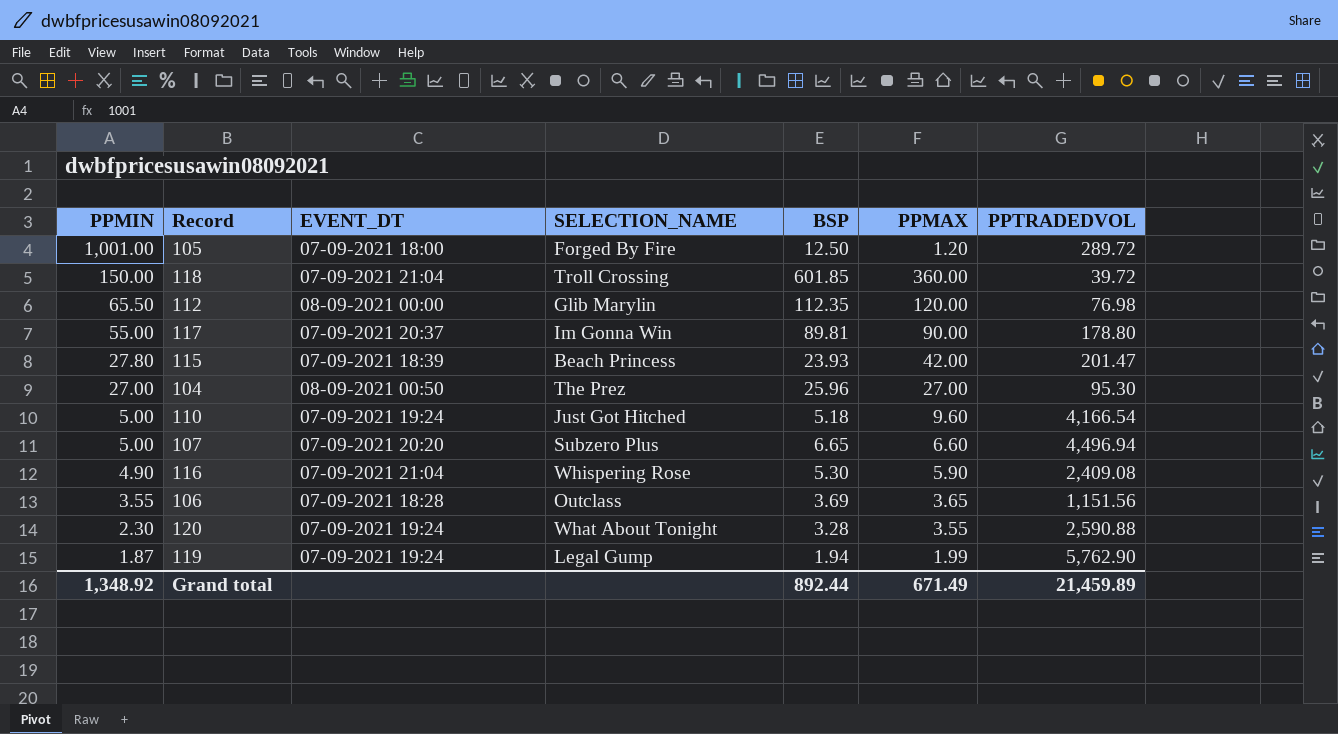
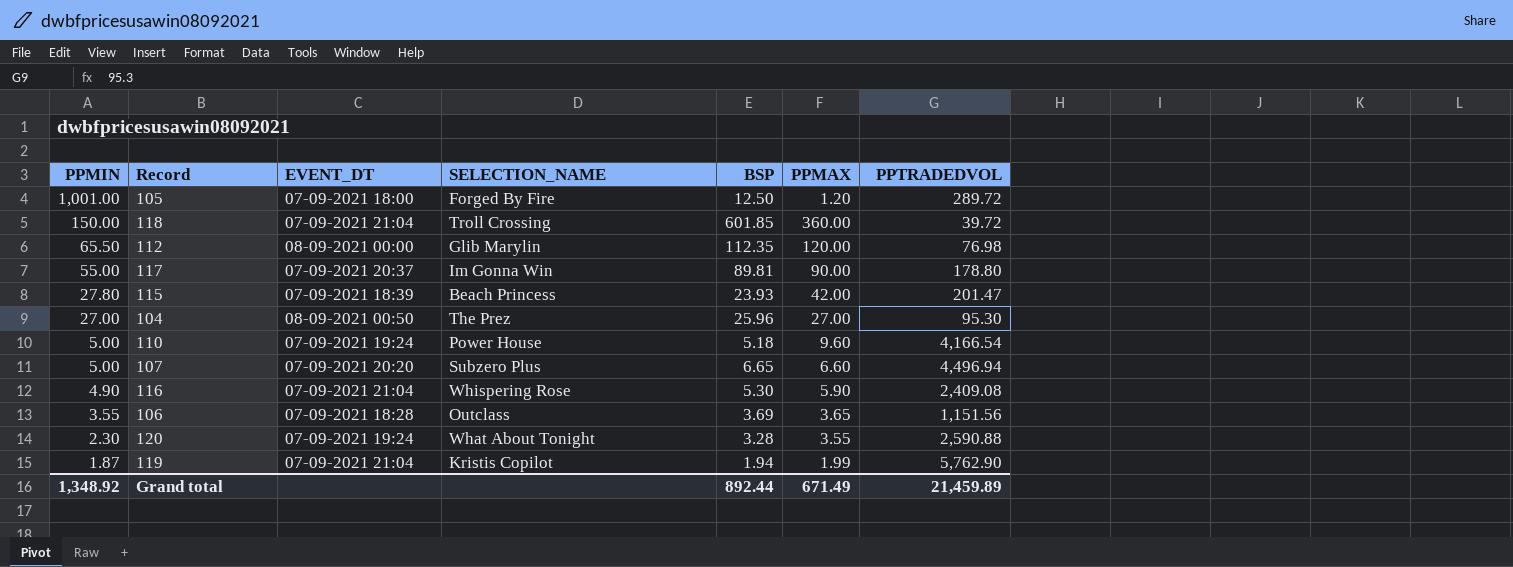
110 | SELECTION_NAME: Just Got Hitched -> Power House
119 | EVENT_DT: 07-09-2021 19:24 -> 07-09-2021 21:04
119 | SELECTION_NAME: Legal Gump -> Kristis Copilot

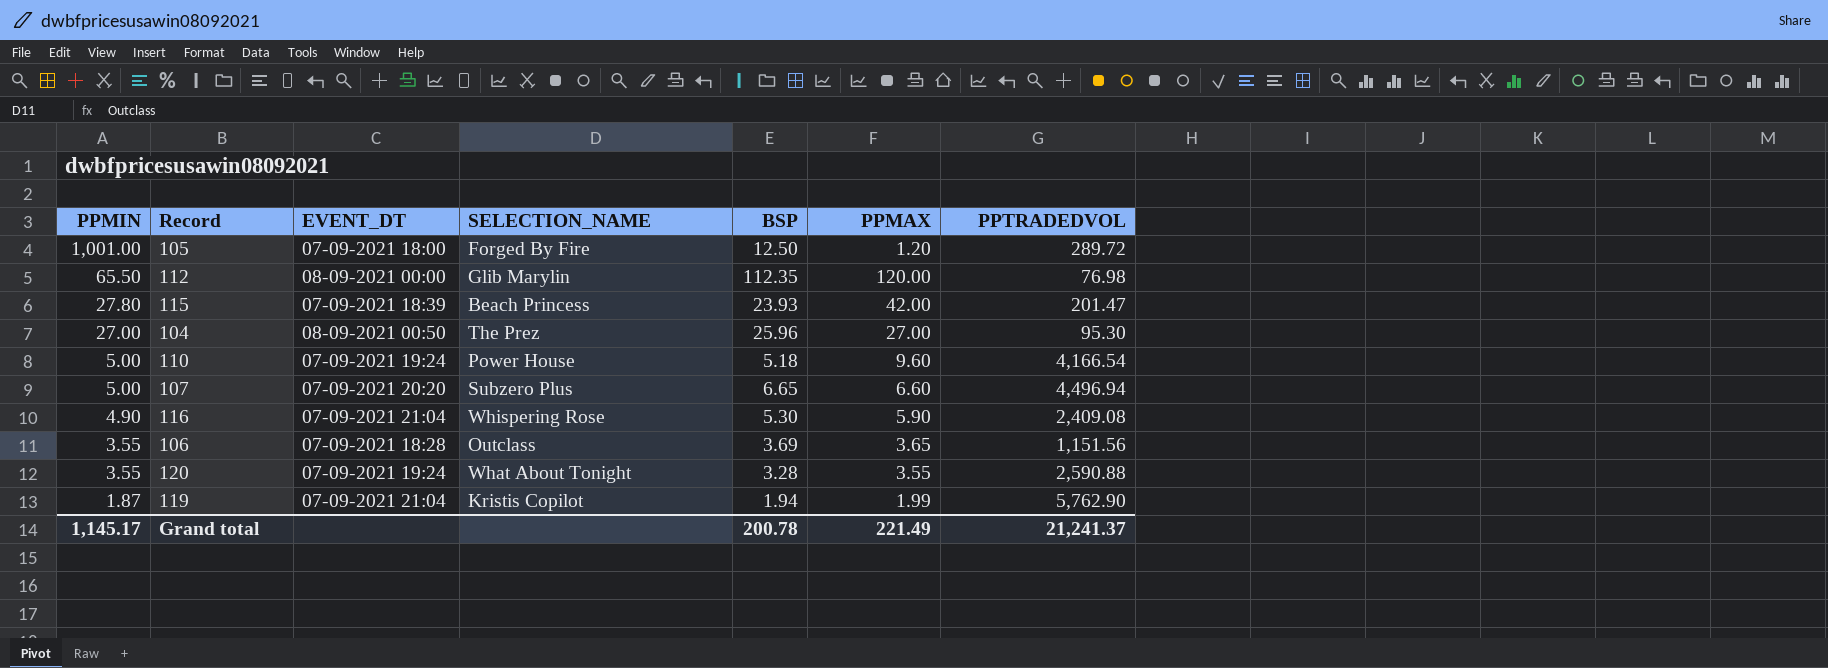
row 118: 150.00 | 07-09-2021 21:04 | Troll Crossing | 601.85 | 360.00 | 39.72 -> none
row 117: 55.00 | 07-09-2021 20:37 | Im Gonna Win | 89.81 | 90.00 | 178.80 -> none
120 | PPMIN: 2.30 -> 3.55
Grand total | PPMIN: 1,348.92 -> 1,145.17
Grand total | BSP: 892.44 -> 200.78
Grand total | PPMAX: 671.49 -> 221.49
Grand total | PPTRADEDVOL: 21,459.89 -> 21,241.37

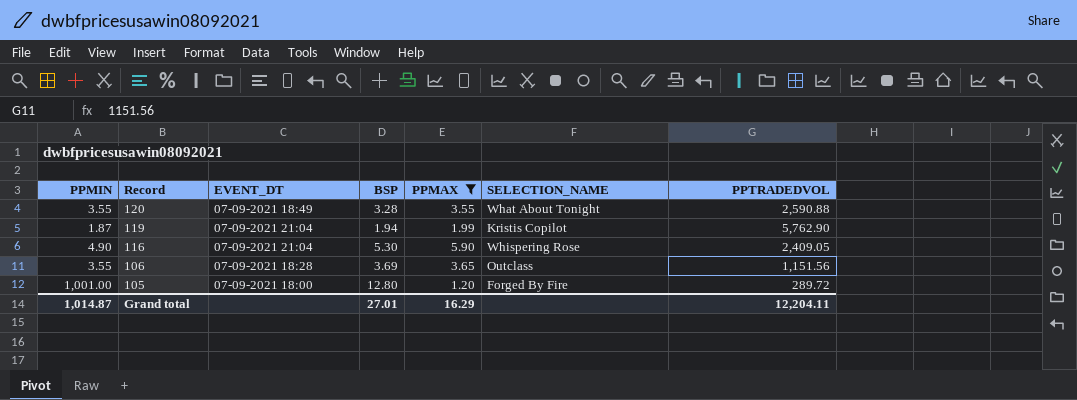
filter: none -> PPMAX <= 5.90
row order: PPMIN descending -> Record descending
column SELECTION_NAME | position: 4 -> 6
120 | EVENT_DT: 07-09-2021 19:24 -> 07-09-2021 18:49
116 | PPTRADEDVOL: 2,409.08 -> 2,409.05
105 | BSP: 12.50 -> 12.80
Grand total | PPMIN: 1,145.17 -> 1,014.87
Grand total | BSP: 200.78 -> 27.01
Grand total | PPMAX: 221.49 -> 16.29
Grand total | PPTRADEDVOL: 21,241.37 -> 12,204.11

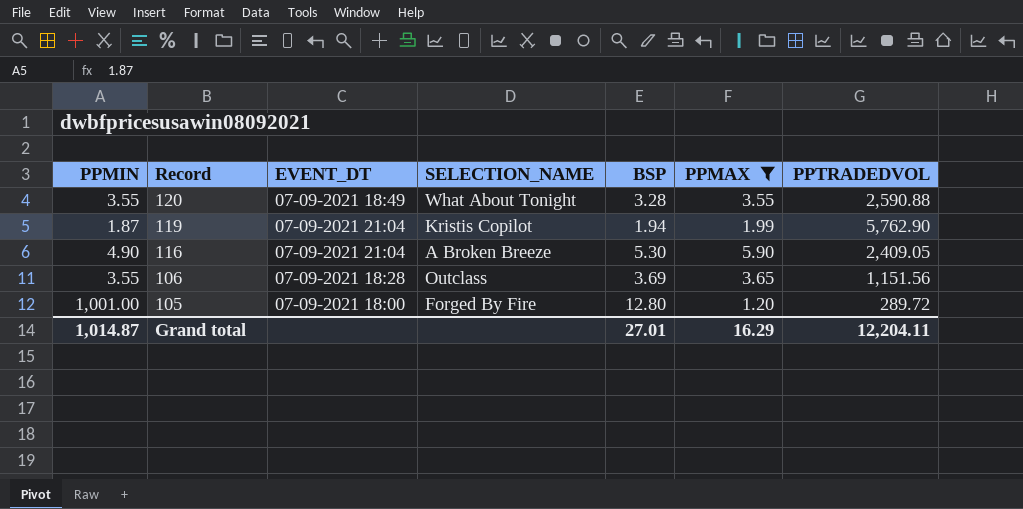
column SELECTION_NAME | position: 6 -> 4
116 | SELECTION_NAME: Whispering Rose -> A Broken Breeze

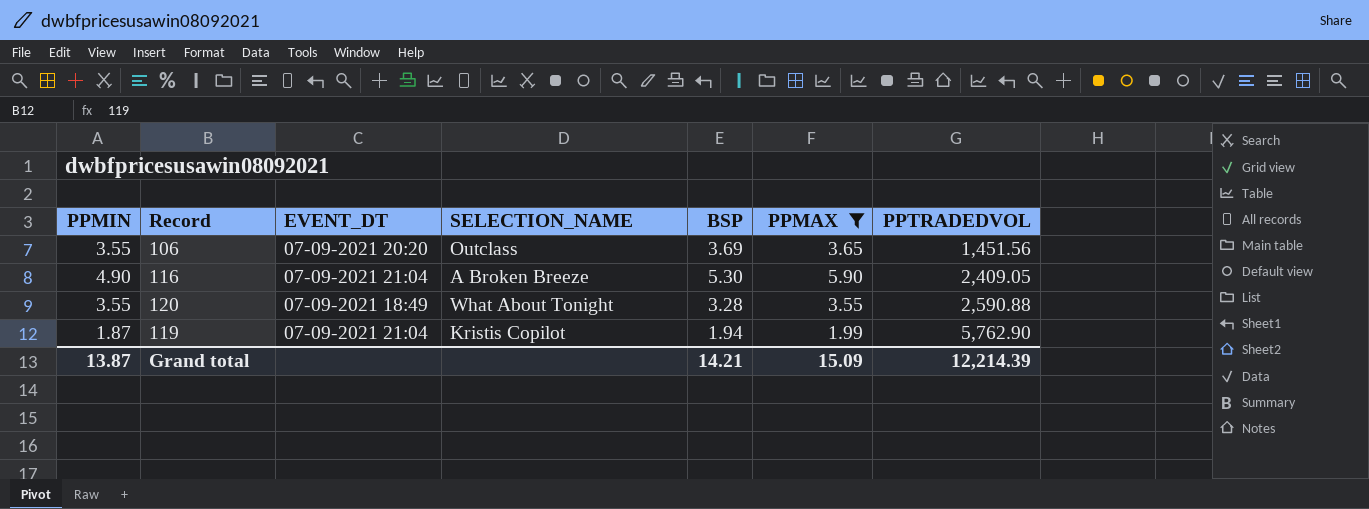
row order: Record descending -> PPTRADEDVOL ascending
row 105: 1,001.00 | 07-09-2021 18:00 | Forged By Fire | 12.80 | 1.20 | 289.72 -> none
106 | EVENT_DT: 07-09-2021 18:28 -> 07-09-2021 20:20
106 | PPTRADEDVOL: 1,151.56 -> 1,451.56
Grand total | PPMIN: 1,014.87 -> 13.87
Grand total | BSP: 27.01 -> 14.21
Grand total | PPMAX: 16.29 -> 15.09
Grand total | PPTRADEDVOL: 12,204.11 -> 12,214.39

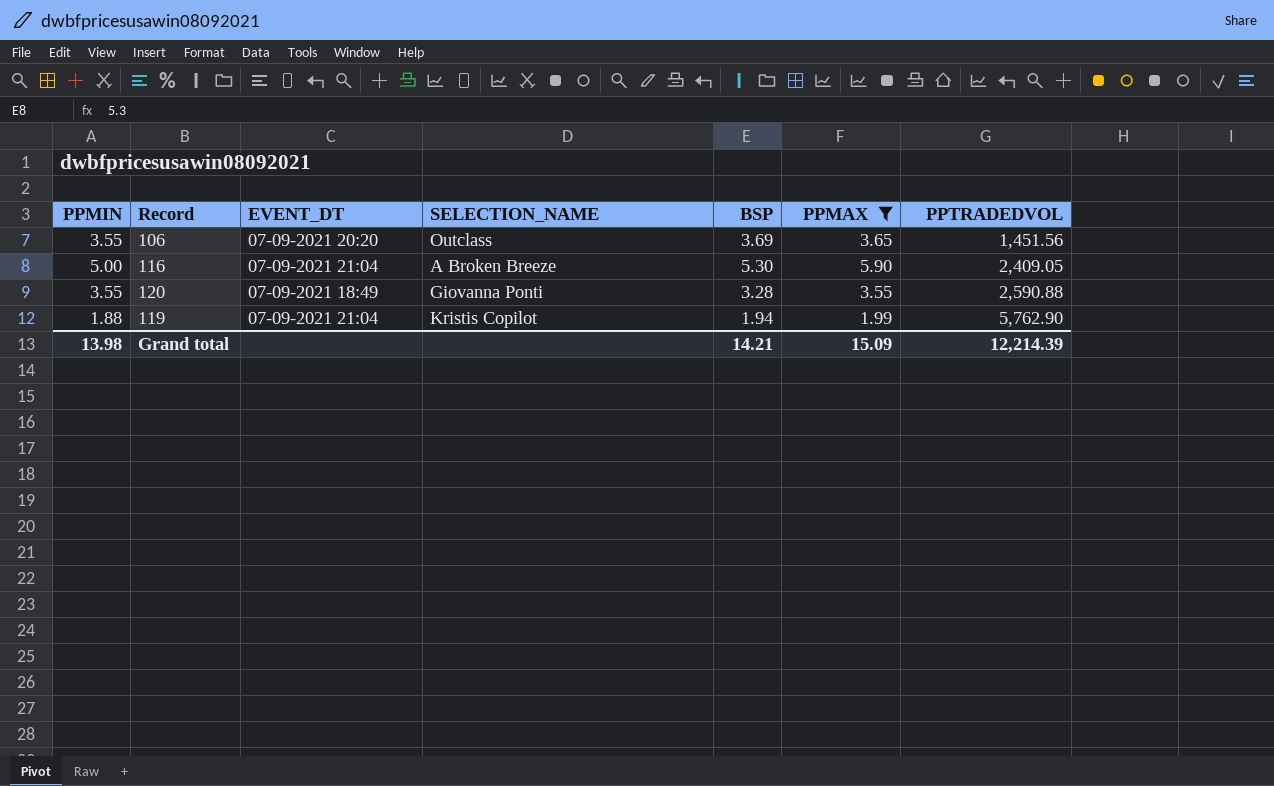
116 | PPMIN: 4.90 -> 5.00
120 | SELECTION_NAME: What About Tonight -> Giovanna Ponti
119 | PPMIN: 1.87 -> 1.88
Grand total | PPMIN: 13.87 -> 13.98

